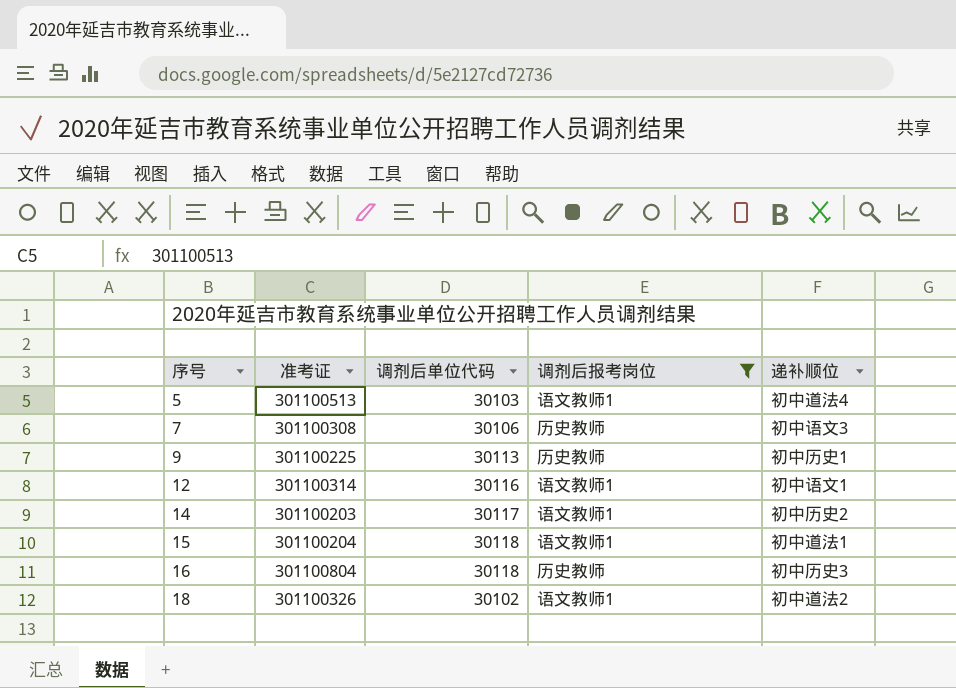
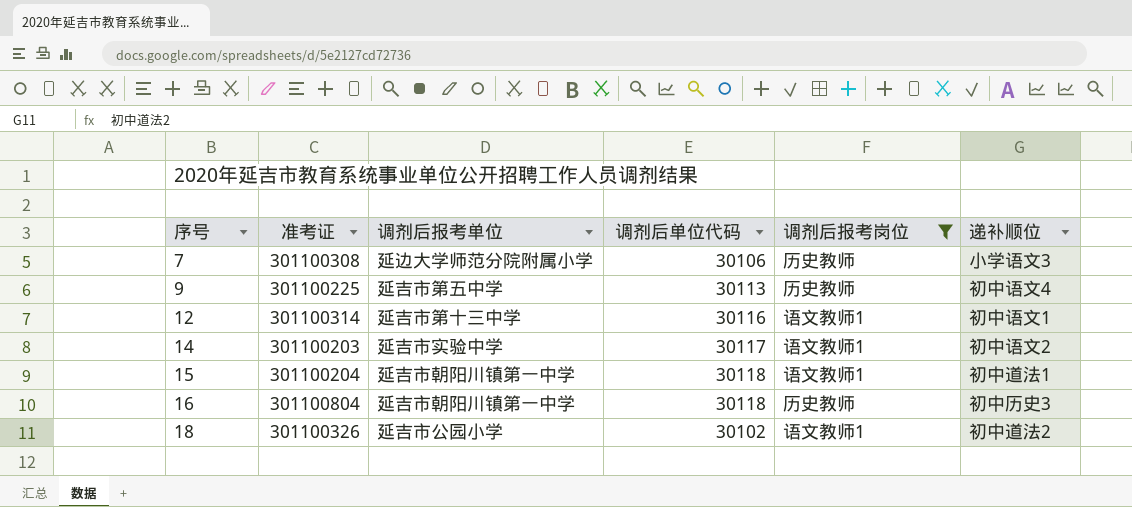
column 调剂后报考单位 | position: none -> 3
row 5: 301100513 | 30103 | 语文教师1 | 初中道法4 -> none
7 | 递补顺位: 初中语文3 -> 小学语文3
9 | 递补顺位: 初中历史1 -> 初中语文4
14 | 递补顺位: 初中历史2 -> 初中语文2

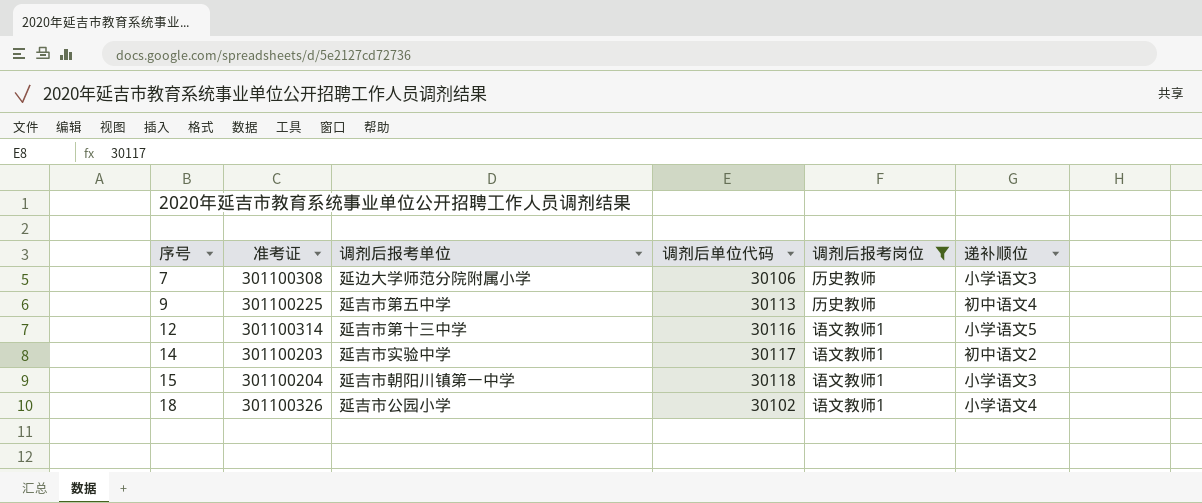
row 16: 301100804 | 延吉市朝阳川镇第一中学 | 30118 | 历史教师 | 初中历史3 -> none
12 | 递补顺位: 初中语文1 -> 小学语文5
15 | 递补顺位: 初中道法1 -> 小学语文3
18 | 递补顺位: 初中道法2 -> 小学语文4

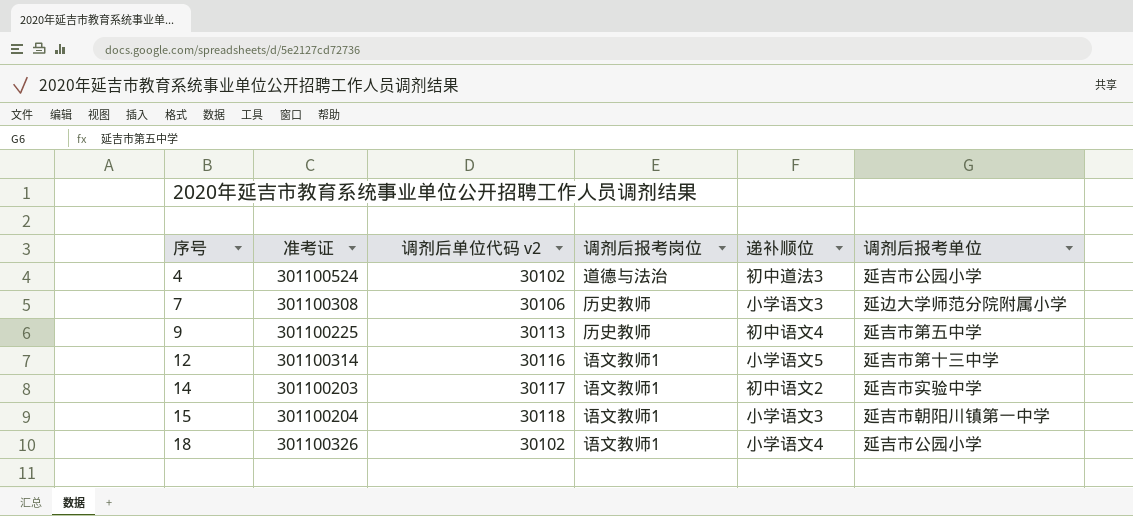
filter: 调剂后报考岗位 != 道德与法治 -> none
column name: 调剂后单位代码 -> 调剂后单位代码 v2
column 调剂后报考单位 | position: 3 -> 6

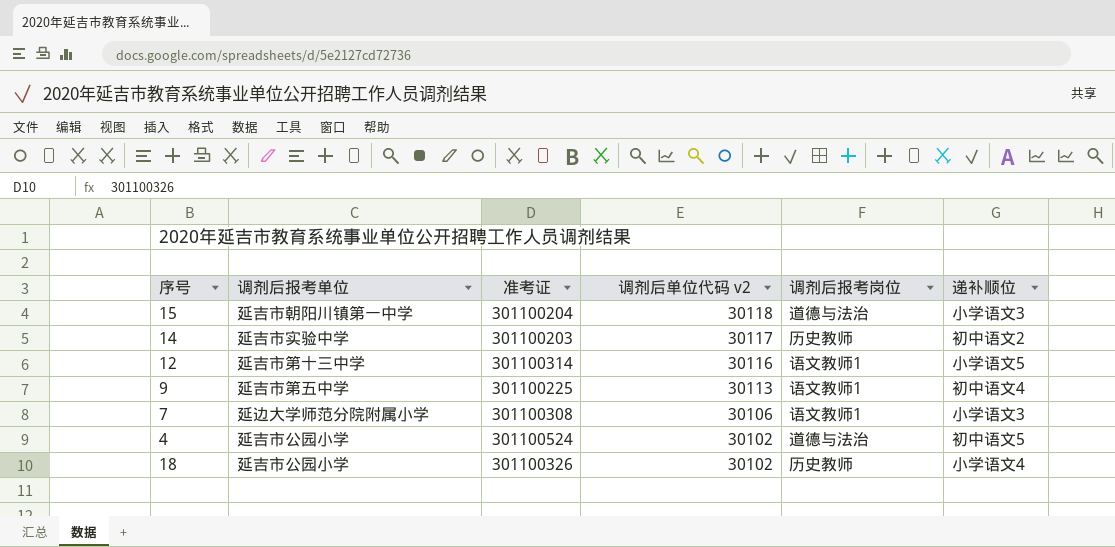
row order: 序号 ascending -> 调剂后单位代码 v2 descending
column 调剂后报考单位 | position: 6 -> 2
15 | 调剂后报考岗位: 语文教师1 -> 道德与法治
14 | 调剂后报考岗位: 语文教师1 -> 历史教师
9 | 调剂后报考岗位: 历史教师 -> 语文教师1
7 | 调剂后报考岗位: 历史教师 -> 语文教师1
4 | 递补顺位: 初中道法3 -> 初中语文5
18 | 调剂后报考岗位: 语文教师1 -> 历史教师

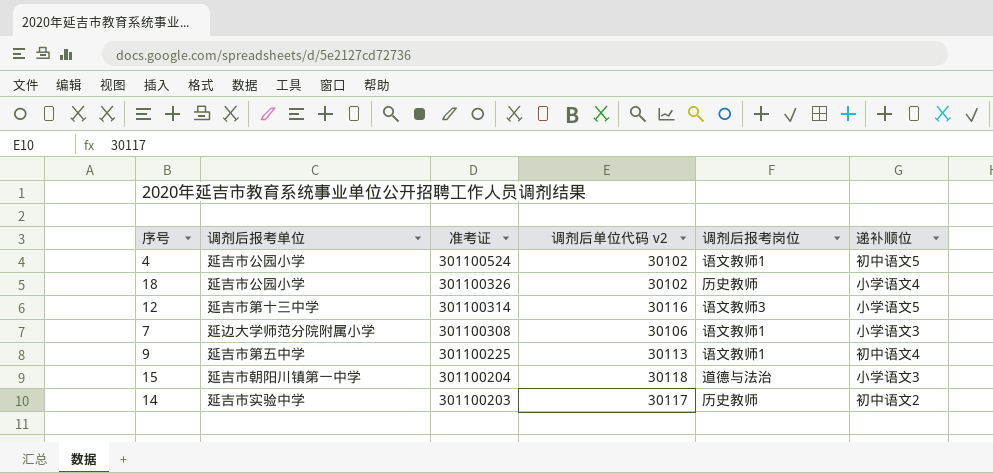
row order: 调剂后单位代码 v2 descending -> 准考证 descending
4 | 调剂后报考岗位: 道德与法治 -> 语文教师1
12 | 调剂后报考岗位: 语文教师1 -> 语文教师3

